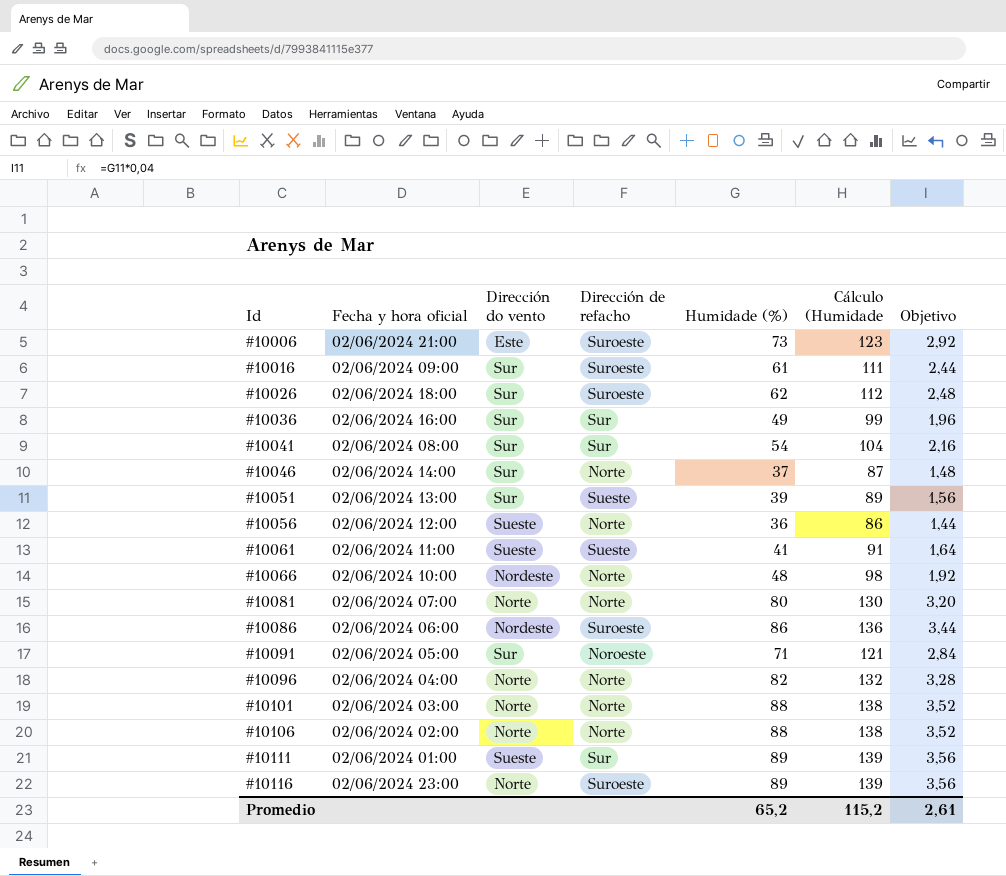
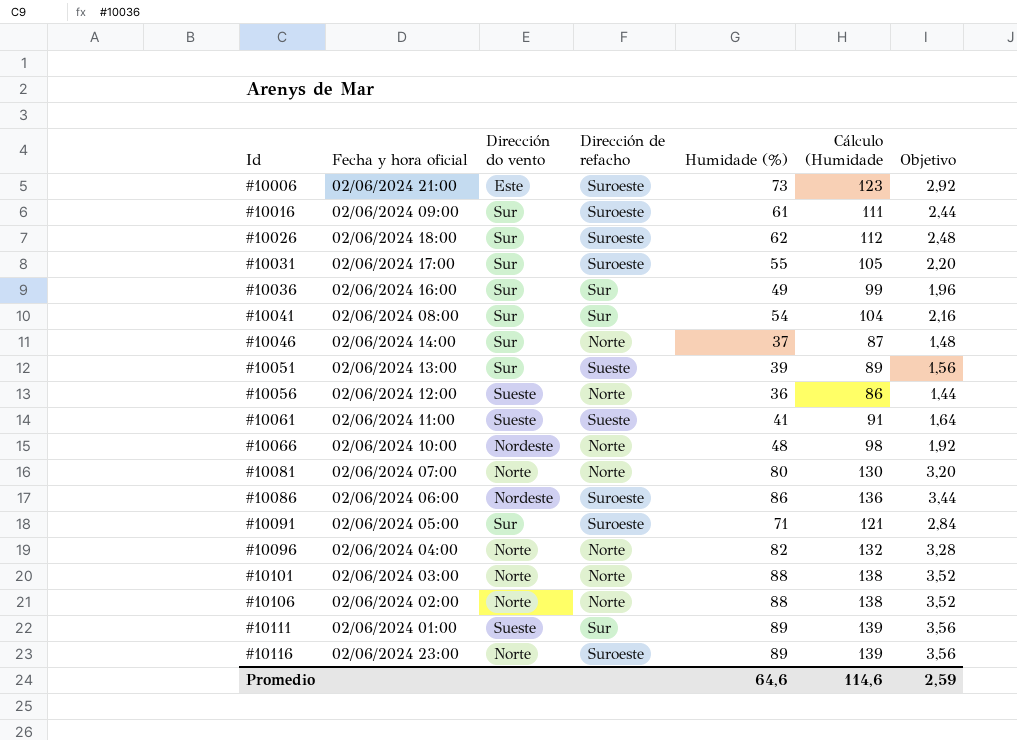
row #10031: none -> 02/06/2024 17:00 | Sur | Suroeste | 55 | 105 | 2,20
#10091 | Dirección de refacho: Noroeste -> Suroeste
Promedio | Humidade (%): 65,2 -> 64,6
Promedio | Cálculo (Humidade: 115,2 -> 114,6
Promedio | Objetivo: 2,61 -> 2,59

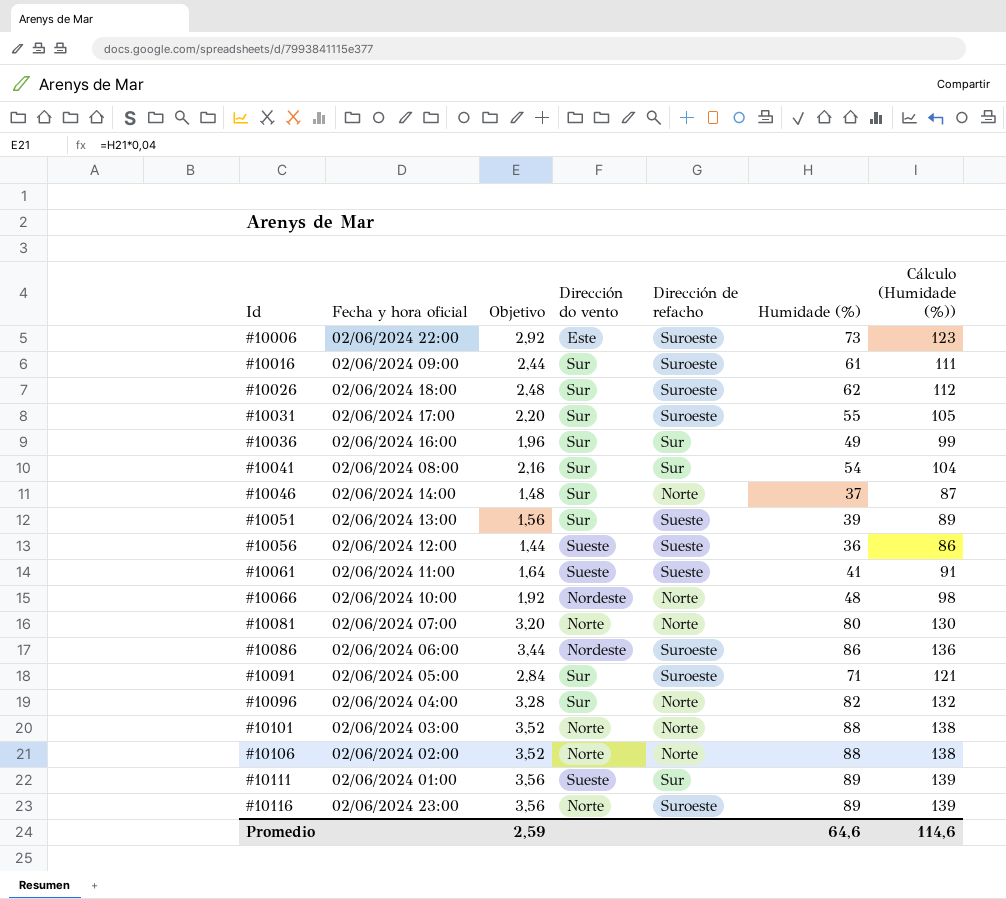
column Objetivo | position: 7 -> 3
column name: Cálculo (Humidade -> Cálculo (Humidade (%))
#10006 | Fecha y hora oficial: 02/06/2024 21:00 -> 02/06/2024 22:00
#10056 | Dirección de refacho: Norte -> Sueste
#10096 | Dirección do vento: Norte -> Sur

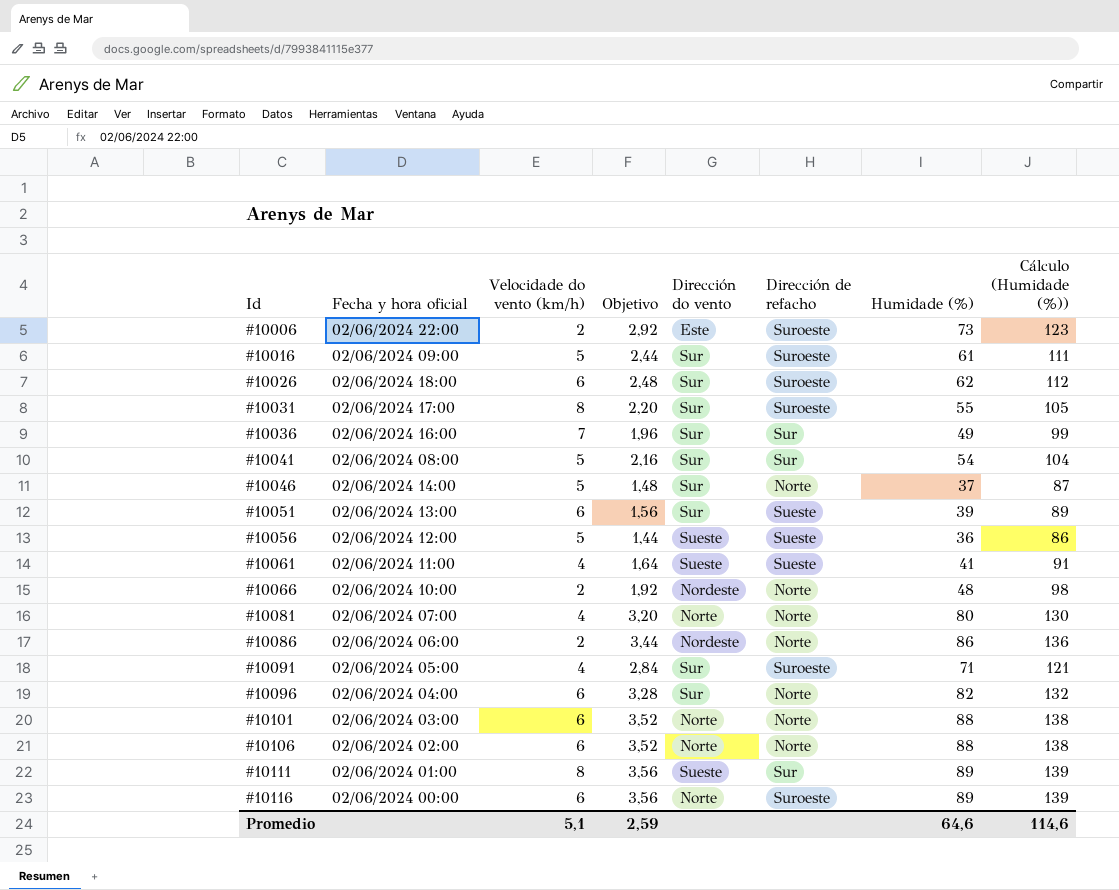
column Velocidade do vento (km/h) | position: none -> 3
#10086 | Dirección de refacho: Suroeste -> Norte
#10116 | Fecha y hora oficial: 02/06/2024 23:00 -> 02/06/2024 00:00

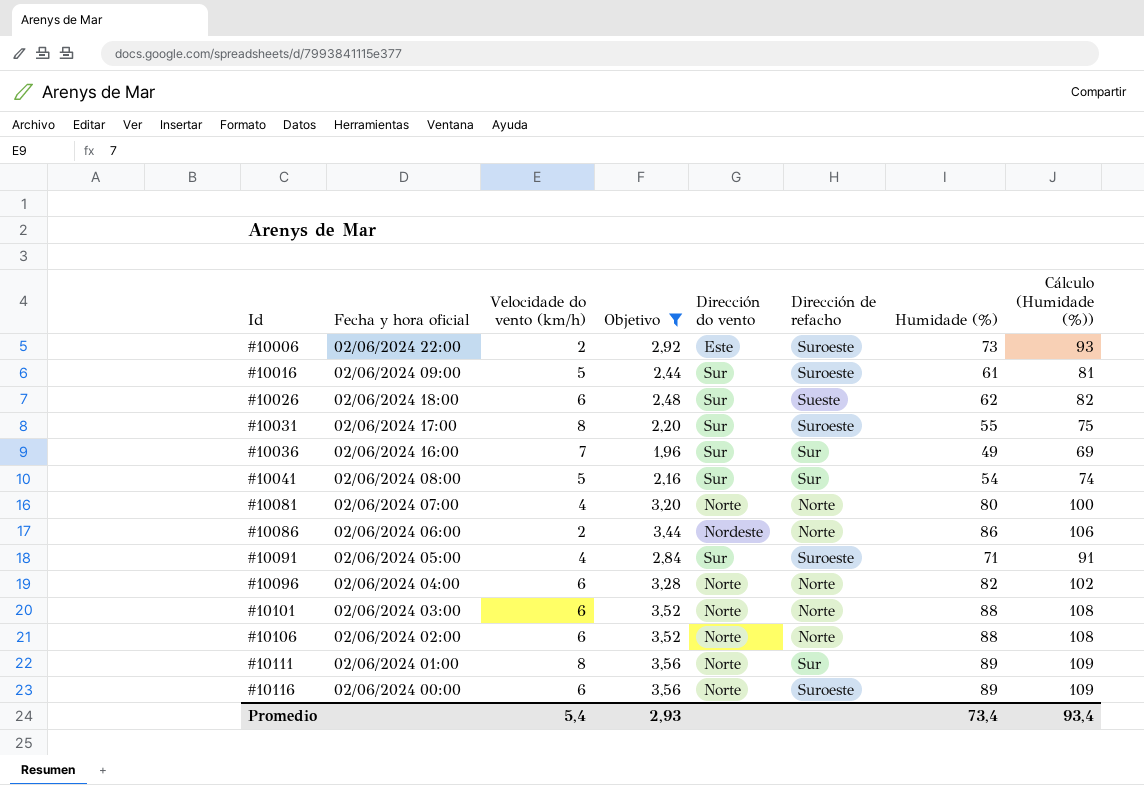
filter: none -> Objetivo >= 1,96
column Cálculo (Humidade (%)) | formula: [Humidade (%)] + 50 -> [Humidade (%)] + 20
#10026 | Dirección de refacho: Suroeste -> Sueste
#10096 | Dirección do vento: Sur -> Norte
#10111 | Dirección do vento: Sueste -> Norte
Promedio | Velocidade do vento (km/h): 5,1 -> 5,4
Promedio | Objetivo: 2,59 -> 2,93
Promedio | Humidade (%): 64,6 -> 73,4
Promedio | Cálculo (Humidade (%)): 114,6 -> 93,4

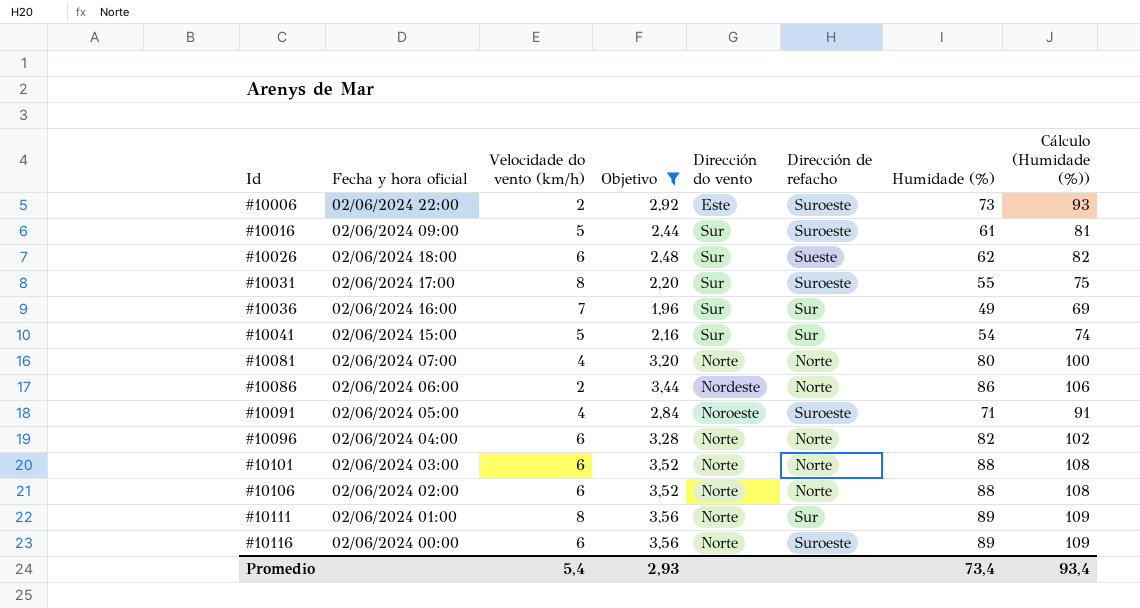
#10041 | Fecha y hora oficial: 02/06/2024 08:00 -> 02/06/2024 15:00
#10091 | Dirección do vento: Sur -> Noroeste

